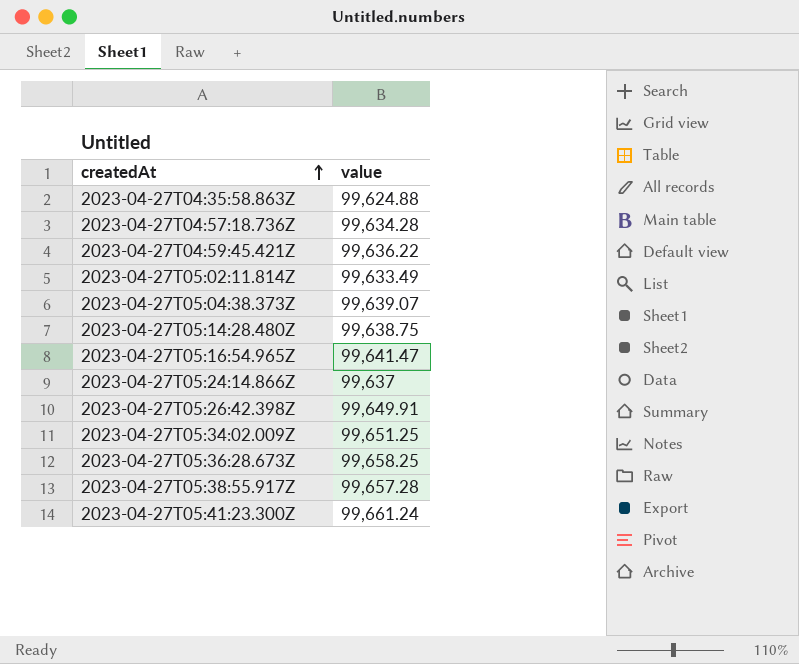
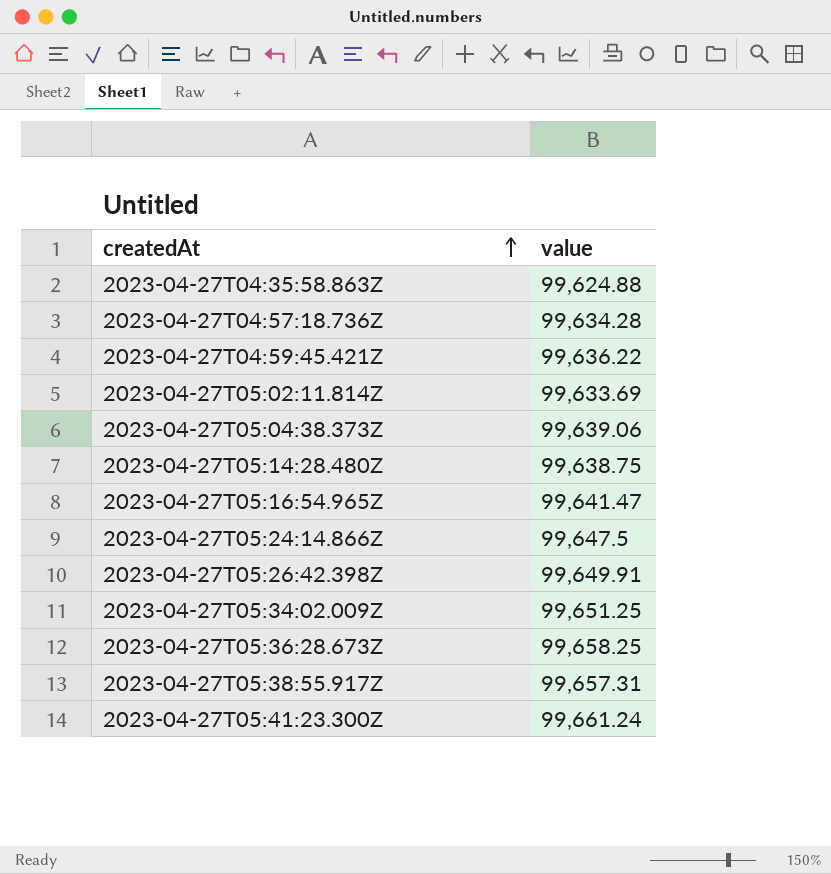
2023-04-27T05:02:11.814Z | value: 99,633.49 -> 99,633.69
2023-04-27T05:04:38.373Z | value: 99,639.07 -> 99,639.06
2023-04-27T05:24:14.866Z | value: 99,637 -> 99,647.5
2023-04-27T05:38:55.917Z | value: 99,657.28 -> 99,657.31

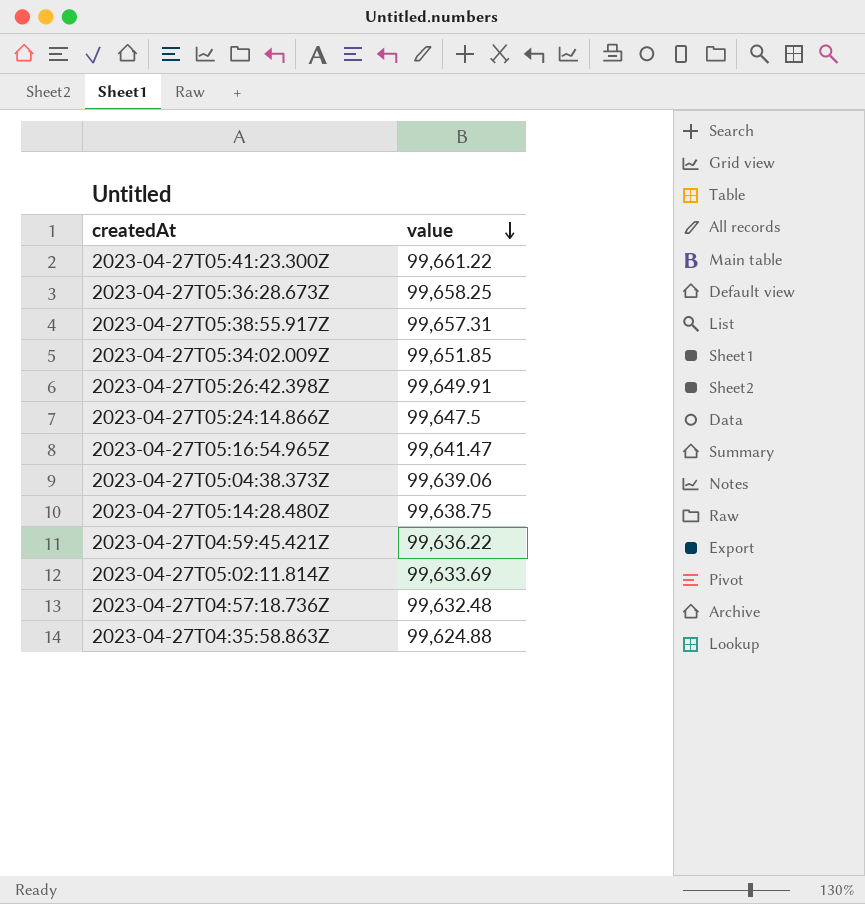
row order: createdAt ascending -> value descending
2023-04-27T05:41:23.300Z | value: 99,661.24 -> 99,661.22
2023-04-27T05:34:02.009Z | value: 99,651.25 -> 99,651.85
2023-04-27T04:57:18.736Z | value: 99,634.28 -> 99,632.48

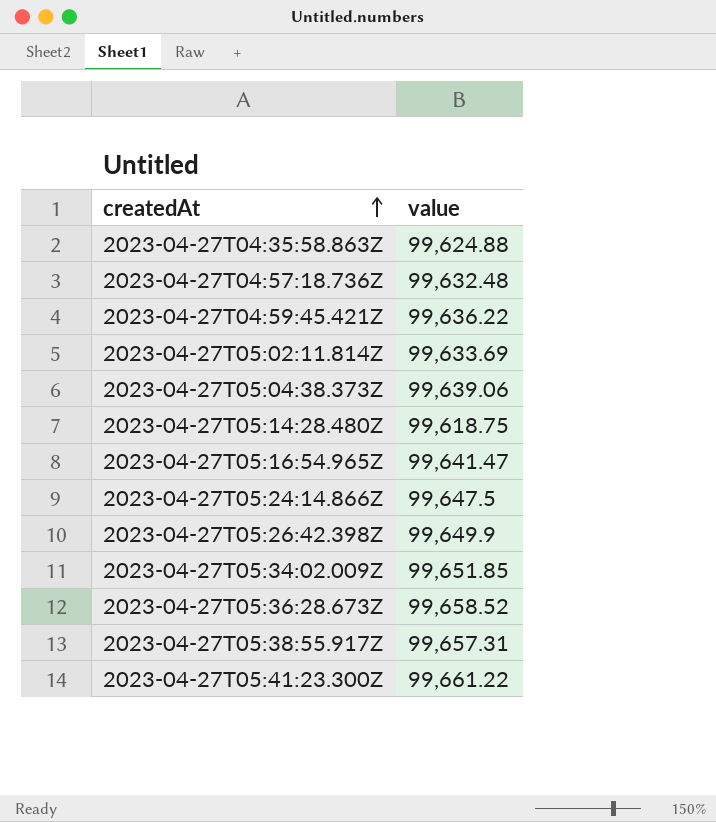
row order: value descending -> createdAt ascending
2023-04-27T05:14:28.480Z | value: 99,638.75 -> 99,618.75
2023-04-27T05:26:42.398Z | value: 99,649.91 -> 99,649.9
2023-04-27T05:36:28.673Z | value: 99,658.25 -> 99,658.52

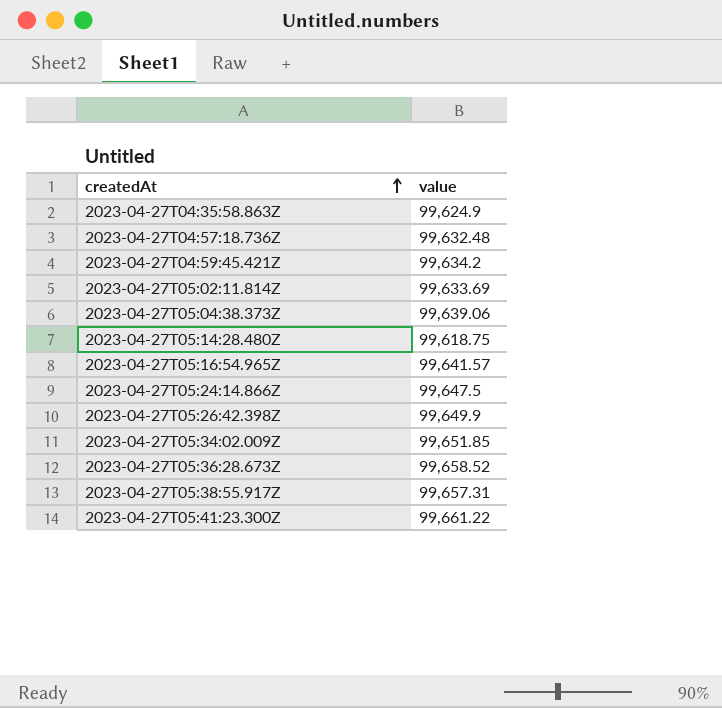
2023-04-27T04:35:58.863Z | value: 99,624.88 -> 99,624.9
2023-04-27T04:59:45.421Z | value: 99,636.22 -> 99,634.2
2023-04-27T05:16:54.965Z | value: 99,641.47 -> 99,641.57

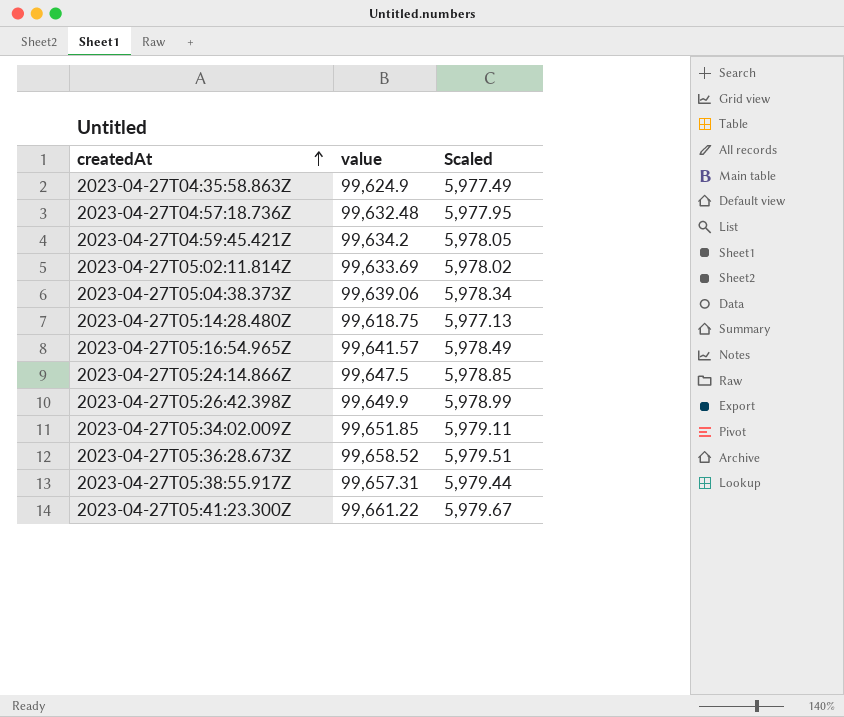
column Scaled | formula: none -> [value] * 0.06

